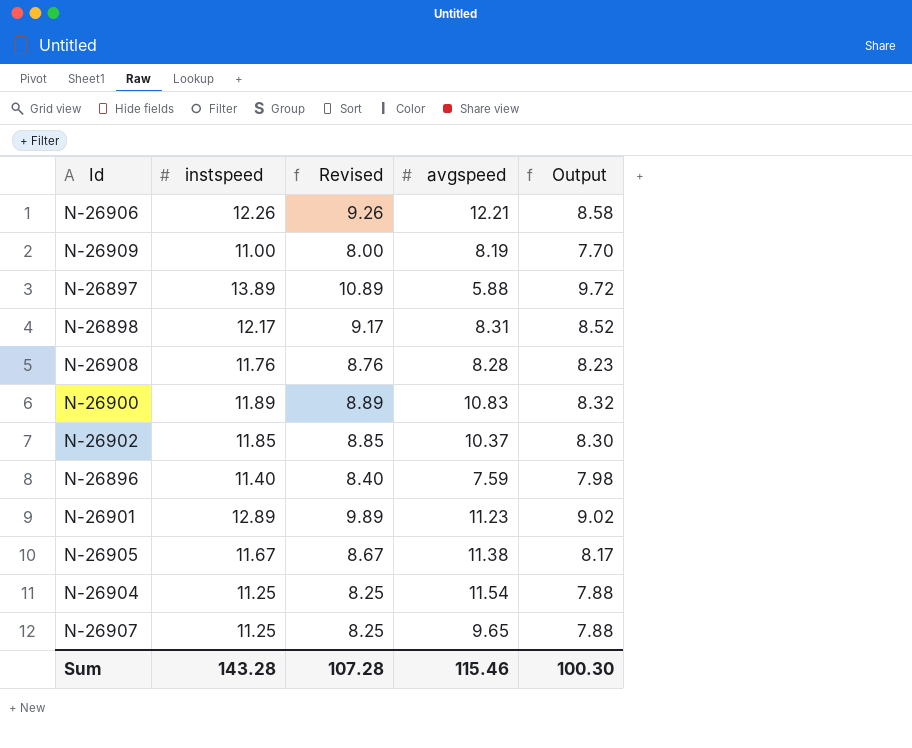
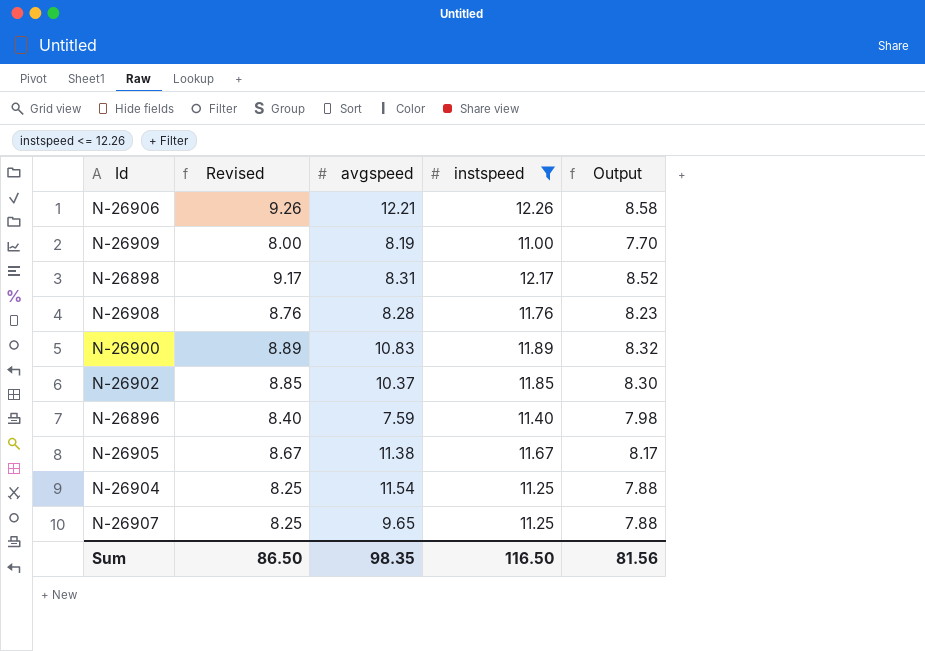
filter: none -> instspeed <= 12.26
column instspeed | position: 2 -> 4
Sum | Revised: 107.28 -> 86.50
Sum | avgspeed: 115.46 -> 98.35
Sum | instspeed: 143.28 -> 116.50
Sum | Output: 100.30 -> 81.56

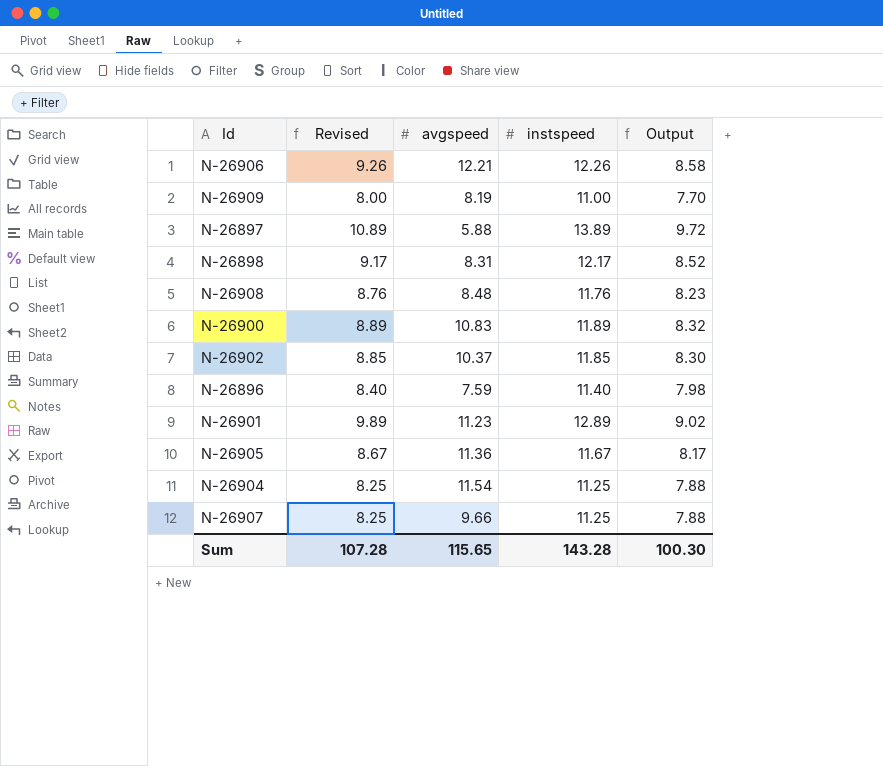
filter: instspeed <= 12.26 -> none
N-26908 | avgspeed: 8.28 -> 8.48
N-26905 | avgspeed: 11.38 -> 11.36
N-26907 | avgspeed: 9.65 -> 9.66
Sum | Revised: 86.50 -> 107.28
Sum | avgspeed: 98.35 -> 115.65
Sum | instspeed: 116.50 -> 143.28
Sum | Output: 81.56 -> 100.30

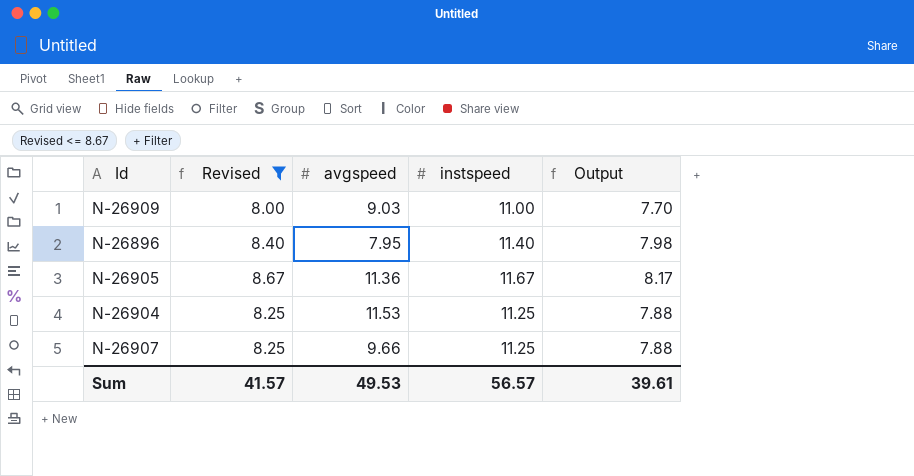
filter: none -> Revised <= 8.67
N-26909 | avgspeed: 8.19 -> 9.03
N-26896 | avgspeed: 7.59 -> 7.95
N-26904 | avgspeed: 11.54 -> 11.53
Sum | Revised: 107.28 -> 41.57
Sum | avgspeed: 115.65 -> 49.53
Sum | instspeed: 143.28 -> 56.57
Sum | Output: 100.30 -> 39.61

